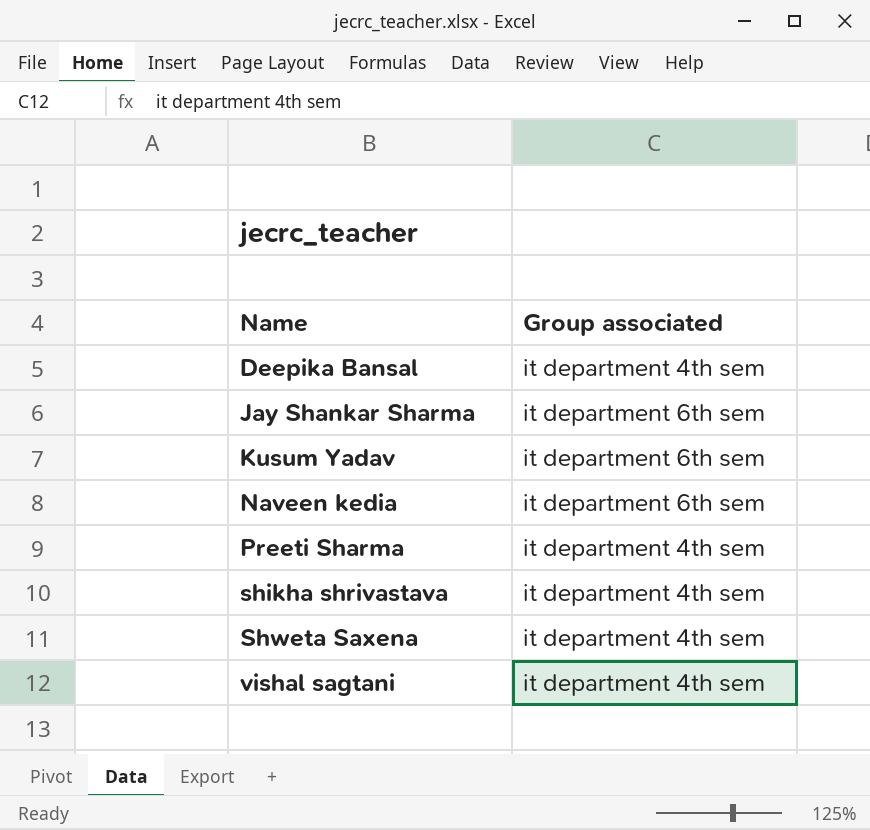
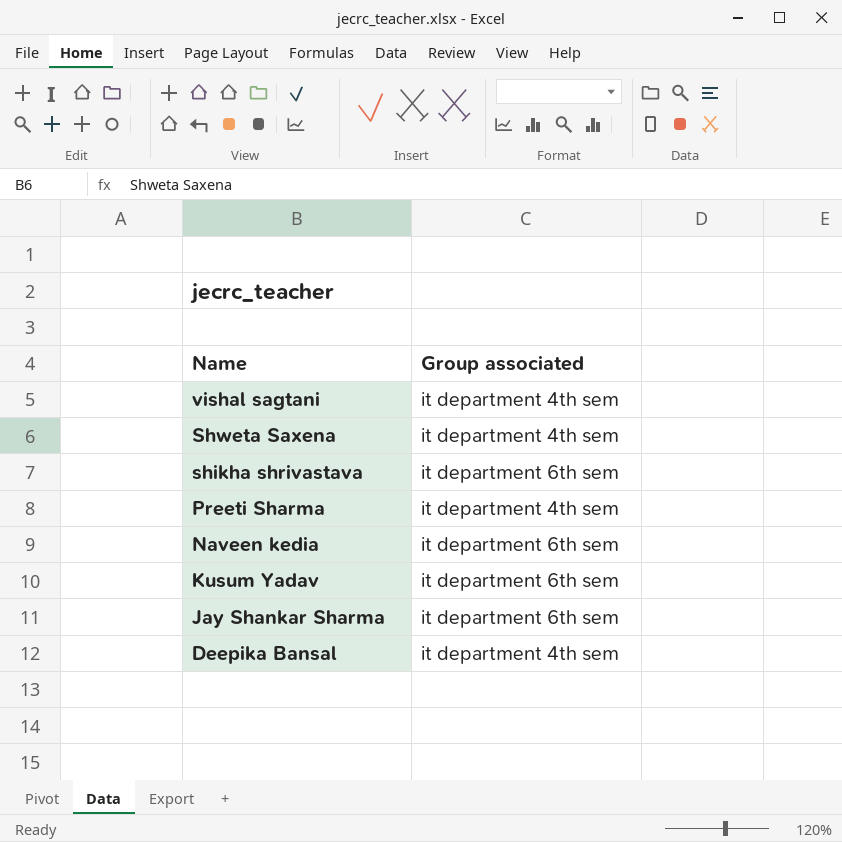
row order: Name ascending -> Name descending
shikha shrivastava | Group associated: it department 4th sem -> it department 6th sem

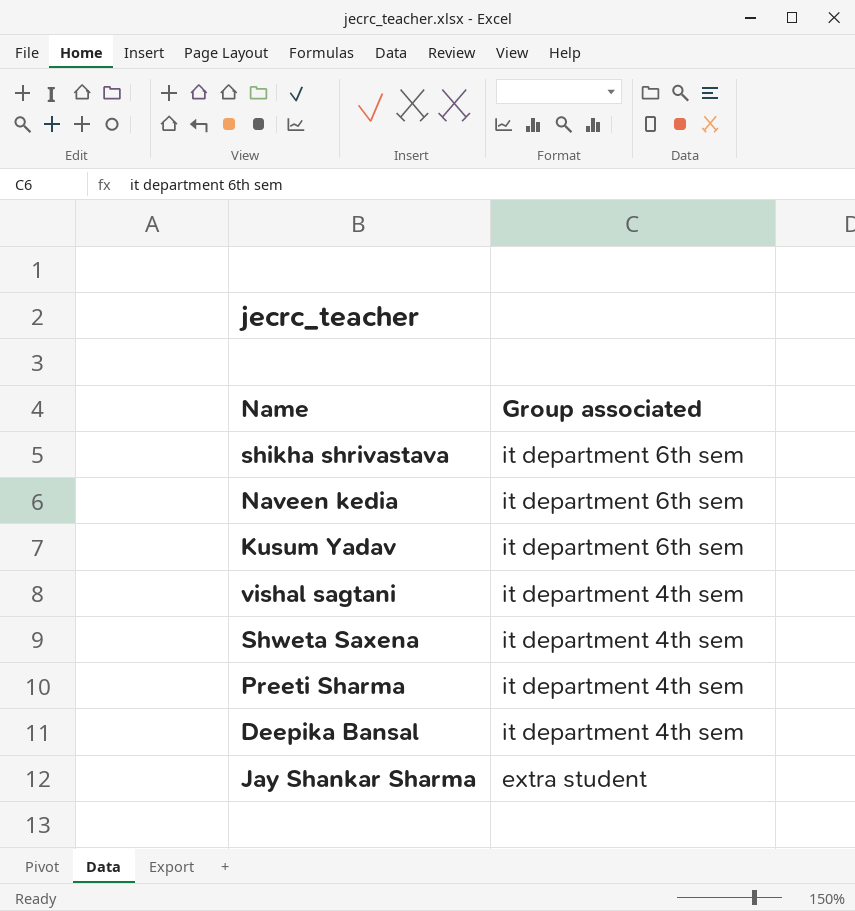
row order: Name descending -> Group associated descending
Jay Shankar Sharma | Group associated: it department 6th sem -> extra student

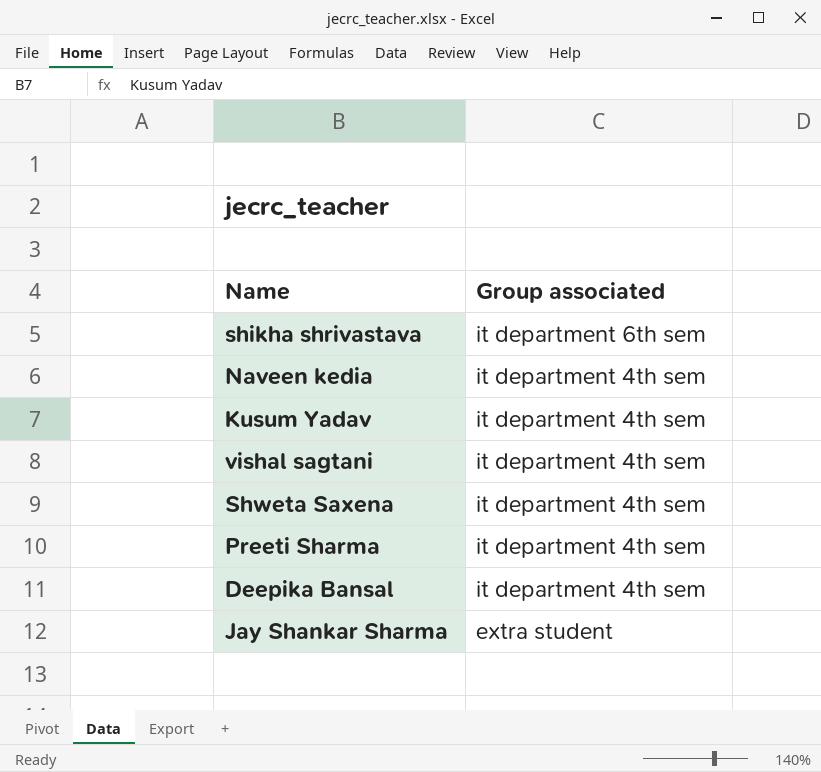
Naveen kedia | Group associated: it department 6th sem -> it department 4th sem
Kusum Yadav | Group associated: it department 6th sem -> it department 4th sem

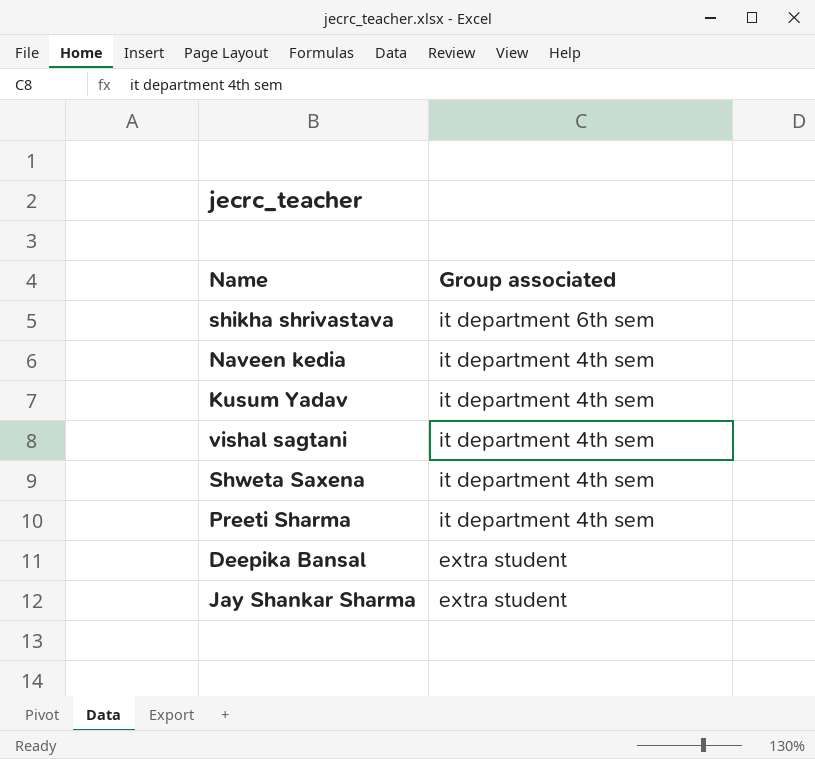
Deepika Bansal | Group associated: it department 4th sem -> extra student

